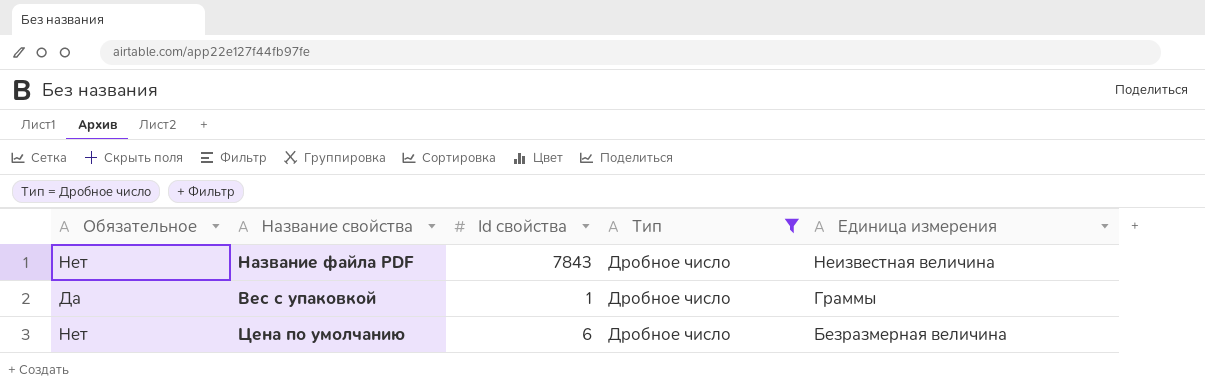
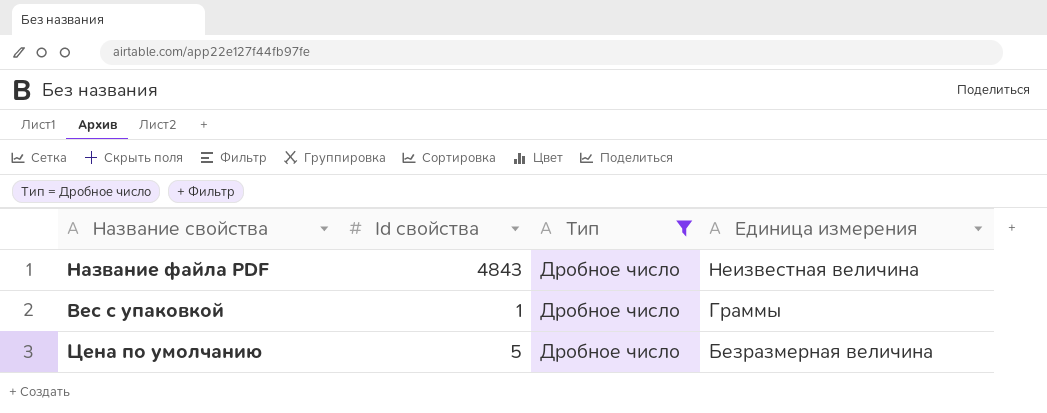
column Обязательное | position: 1 -> none
Название файла PDF | Id свойства: 7843 -> 4843
Цена по умолчанию | Id свойства: 6 -> 5

